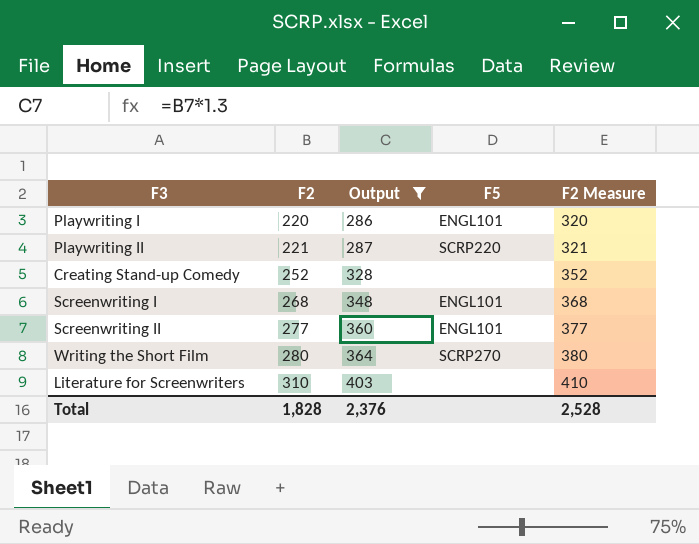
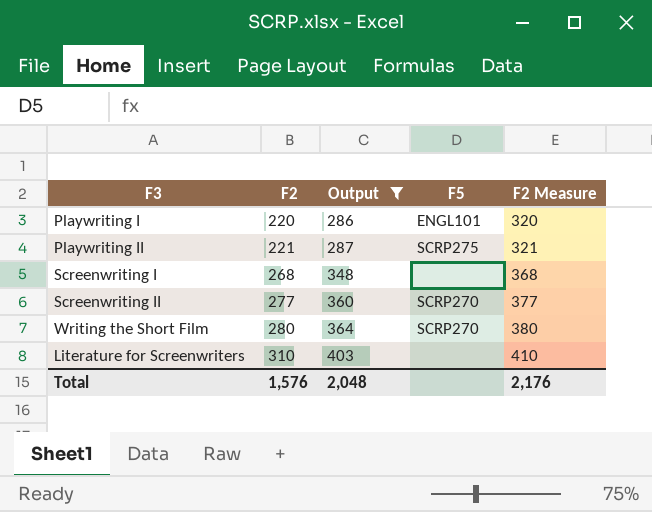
row Creating Stand-up Comedy: 252 | 328 | none | 352 -> none
Playwriting II | F5: SCRP220 -> SCRP275
Screenwriting I | F5: ENGL101 -> none
Screenwriting II | F5: ENGL101 -> SCRP270
Total | F2: 1,828 -> 1,576
Total | Output: 2,376 -> 2,048
Total | F2 Measure: 2,528 -> 2,176

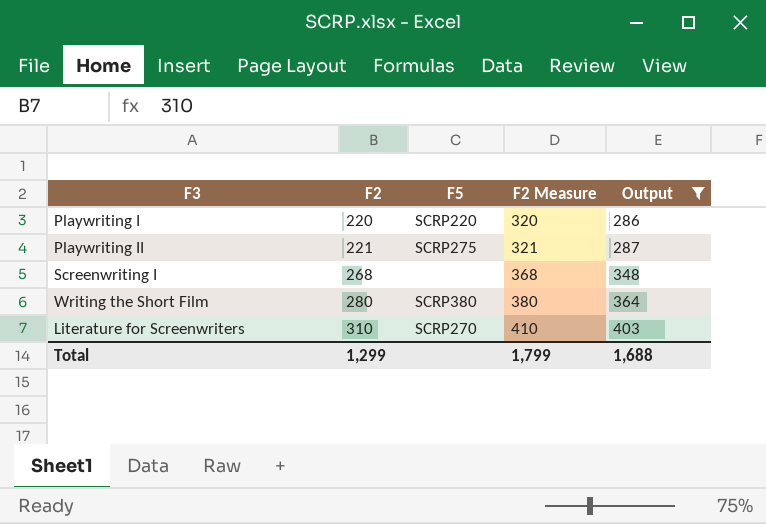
column Output | position: 3 -> 5
row Screenwriting II: 277 | 360 | SCRP270 | 377 -> none
Playwriting I | F5: ENGL101 -> SCRP220
Writing the Short Film | F5: SCRP270 -> SCRP380
Literature for Screenwriters | F5: none -> SCRP270
Total | F2: 1,576 -> 1,299
Total | F2 Measure: 2,176 -> 1,799
Total | Output: 2,048 -> 1,688

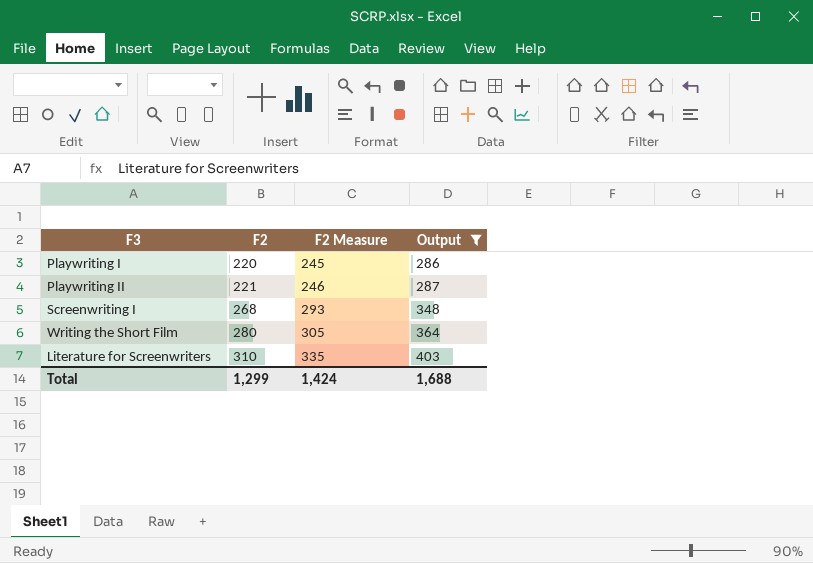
column F5 | position: 3 -> none
column F2 Measure | formula: [F2] + 100 -> [F2] + 25
Total | F2 Measure: 1,799 -> 1,424

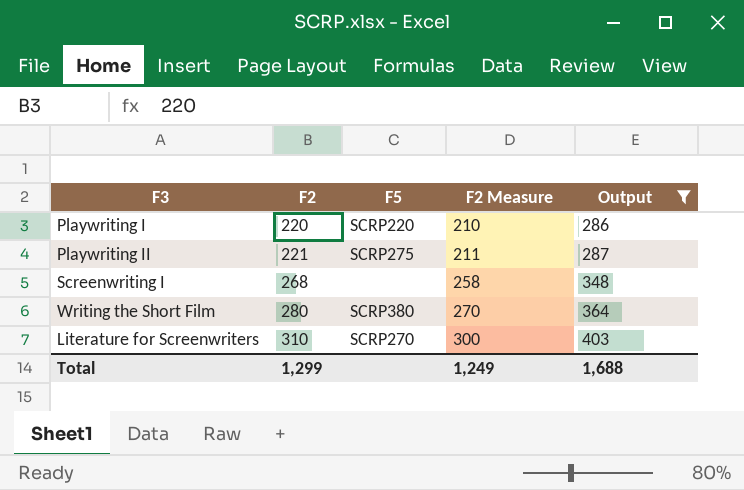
column F5 | position: none -> 3
column F2 Measure | formula: [F2] + 25 -> [F2] - 10
Total | F2 Measure: 1,424 -> 1,249

